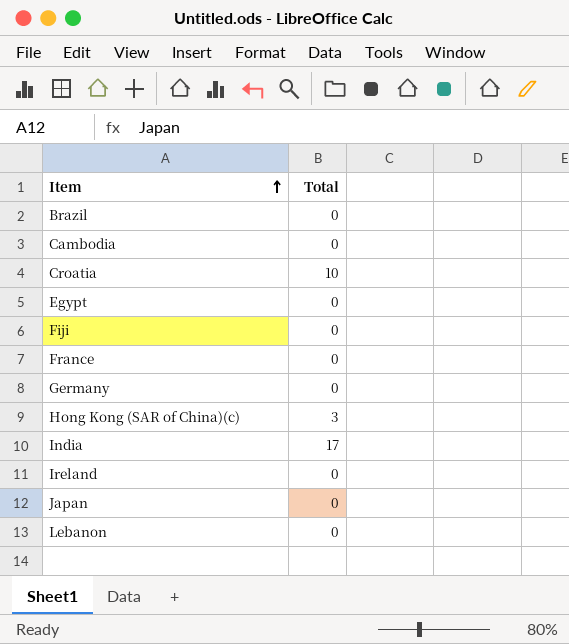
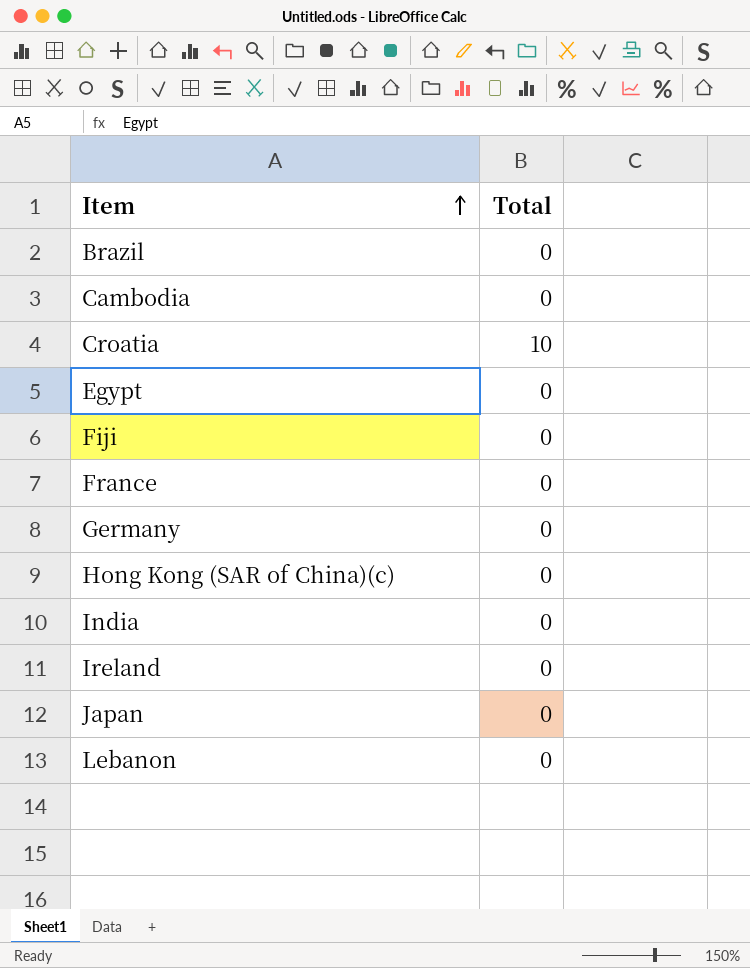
Hong Kong (SAR of China)(c) | Total: 3 -> 0
India | Total: 17 -> 0

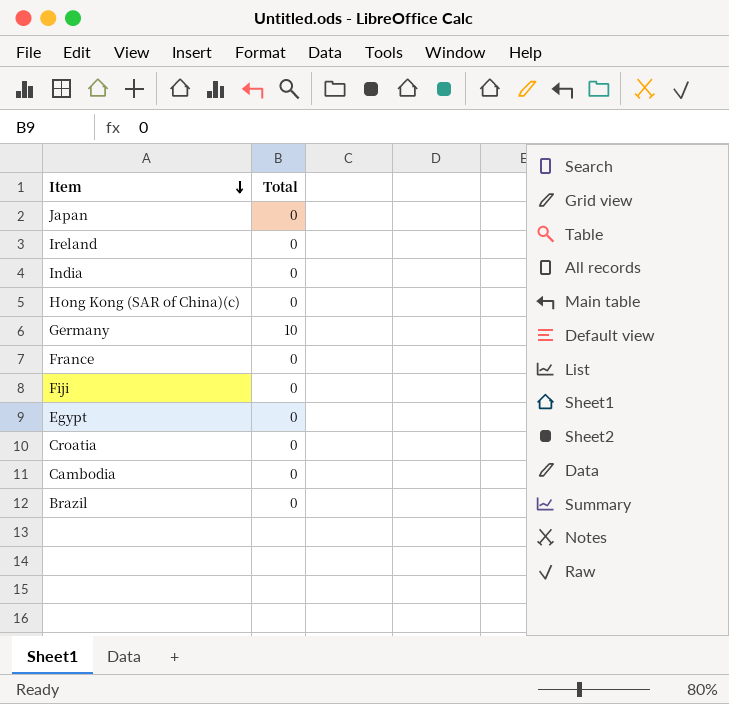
row order: Item ascending -> Item descending
row Lebanon: 0 -> none
Germany | Total: 0 -> 10
Croatia | Total: 10 -> 0

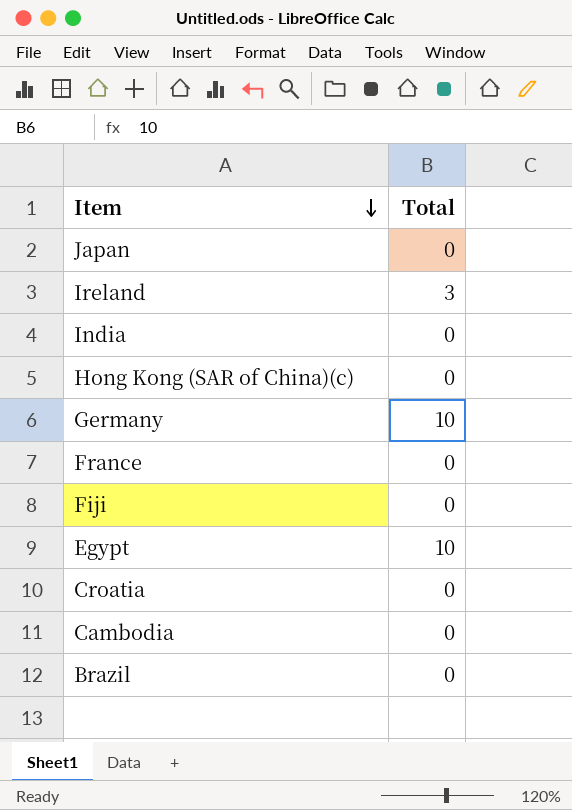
Ireland | Total: 0 -> 3
Egypt | Total: 0 -> 10

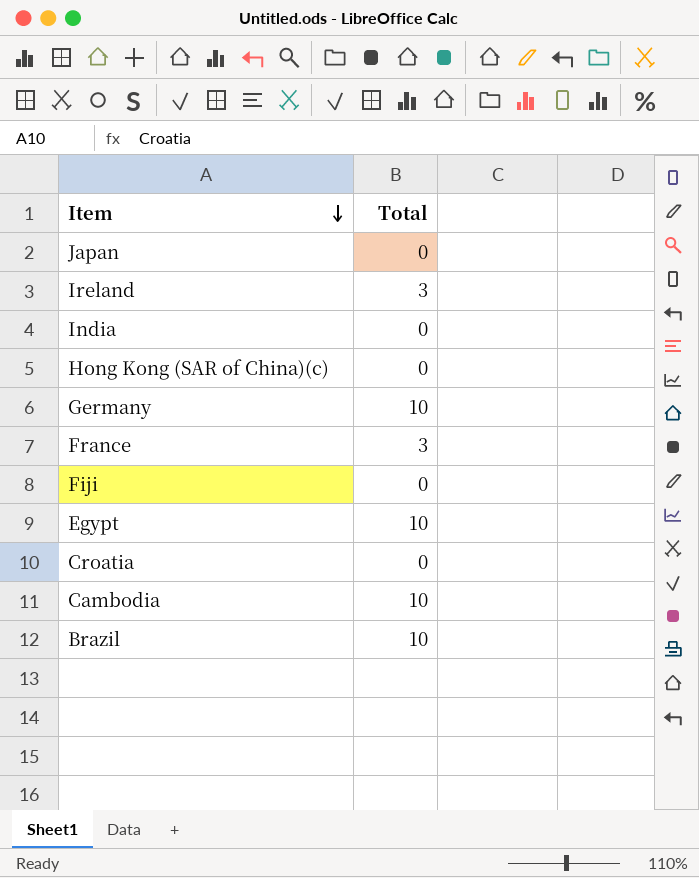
France | Total: 0 -> 3
Cambodia | Total: 0 -> 10
Brazil | Total: 0 -> 10

